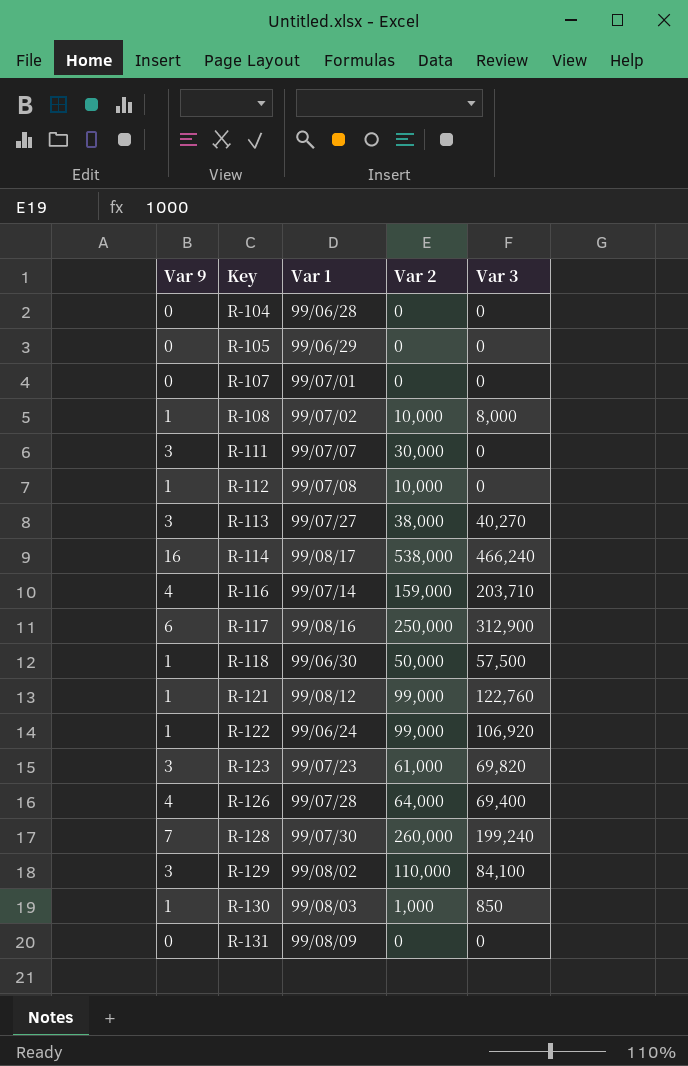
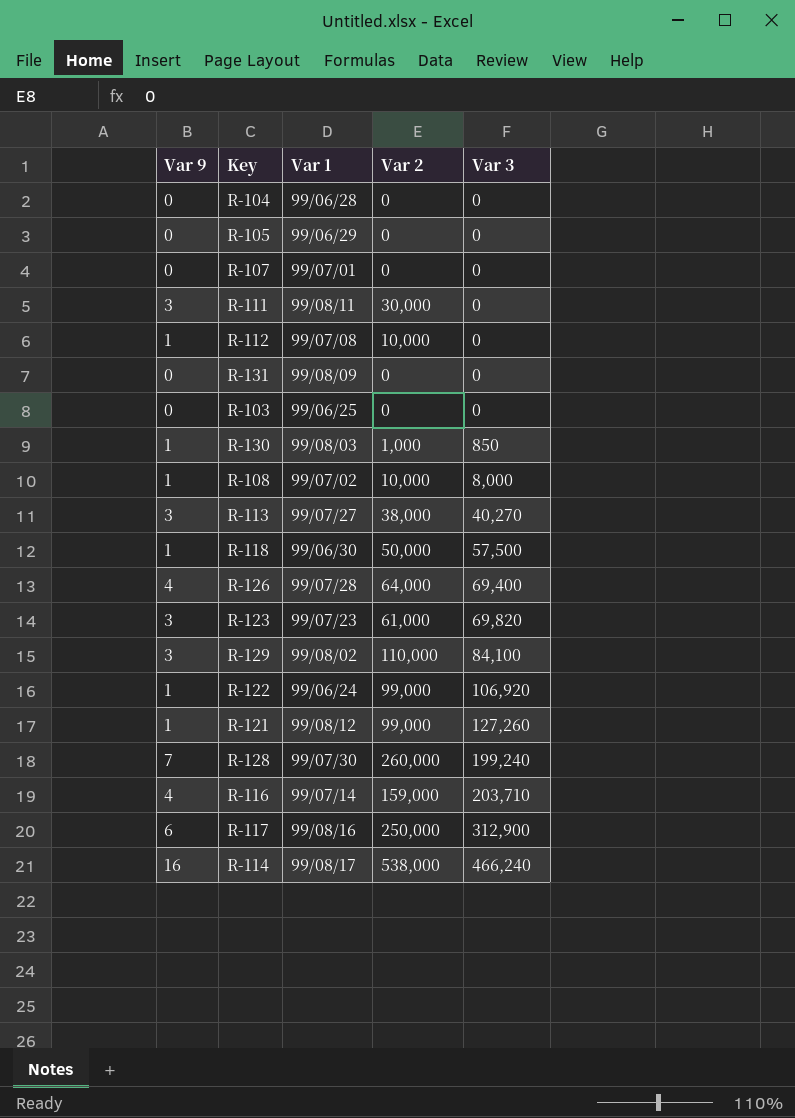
row order: Key ascending -> Var 3 ascending
R-111 | Var 1: 99/07/07 -> 99/08/11
row R-103: none -> 0 | 99/06/25 | 0 | 0
R-121 | Var 3: 122,760 -> 127,260

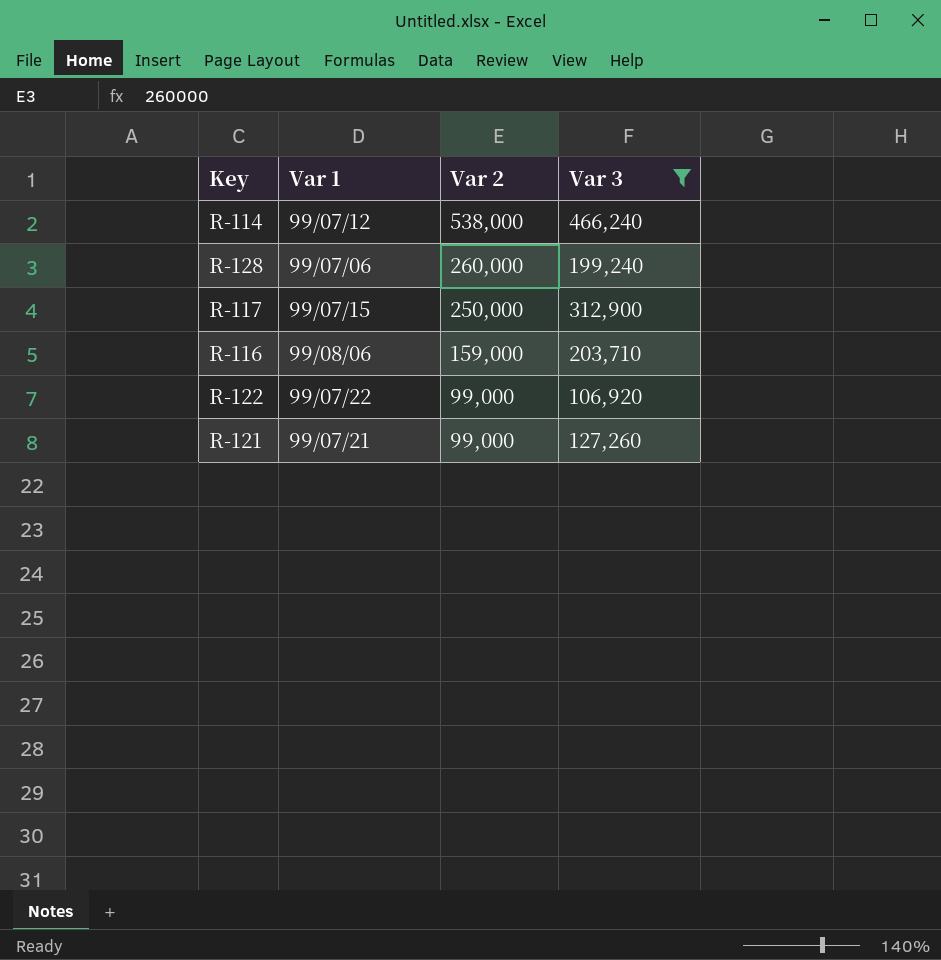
filter: none -> Var 3 >= 106,920
row order: Var 3 ascending -> Var 2 descending
column Var 9 | position: 1 -> none
R-114 | Var 1: 99/08/17 -> 99/07/12
R-128 | Var 1: 99/07/30 -> 99/07/06
R-117 | Var 1: 99/08/16 -> 99/07/15
R-116 | Var 1: 99/07/14 -> 99/08/06
R-122 | Var 1: 99/06/24 -> 99/07/22
R-121 | Var 1: 99/08/12 -> 99/07/21

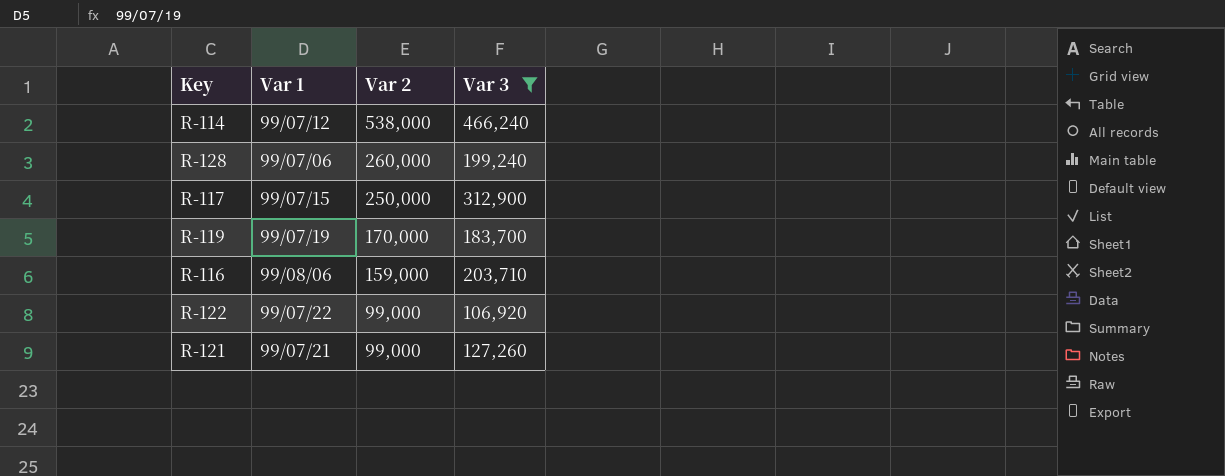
row R-119: none -> 99/07/19 | 170,000 | 183,700

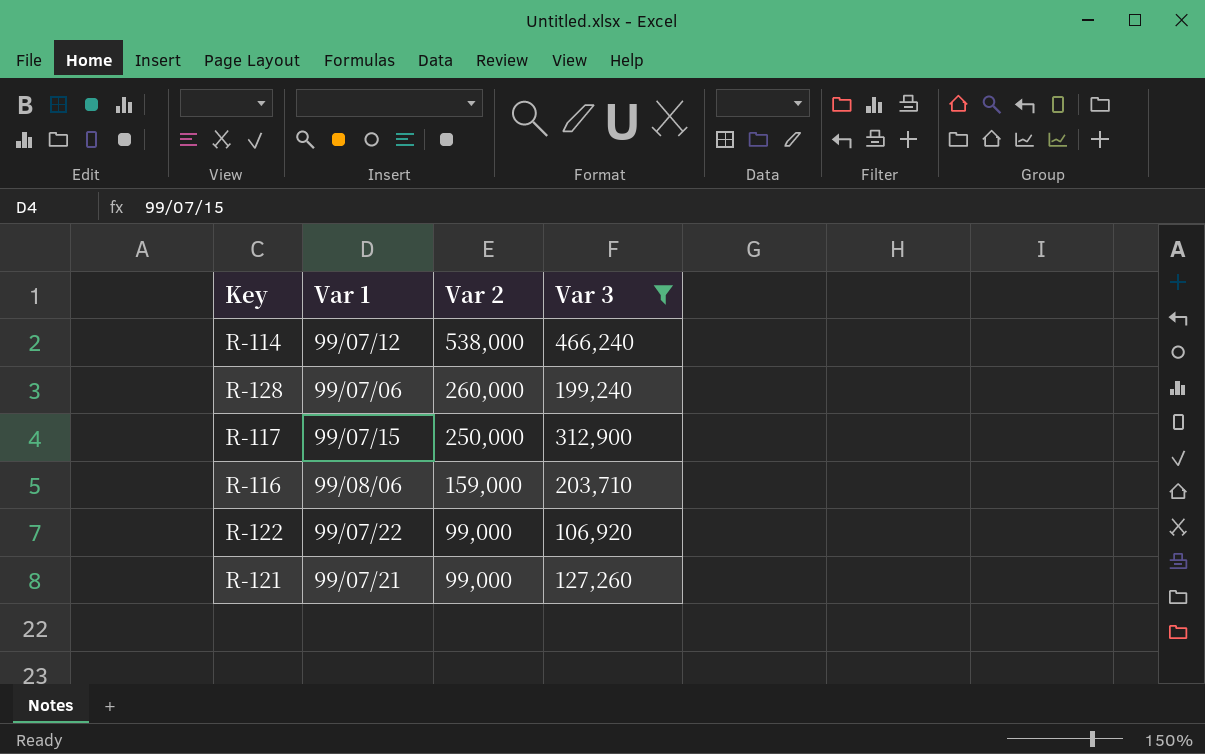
row R-119: 99/07/19 | 170,000 | 183,700 -> none

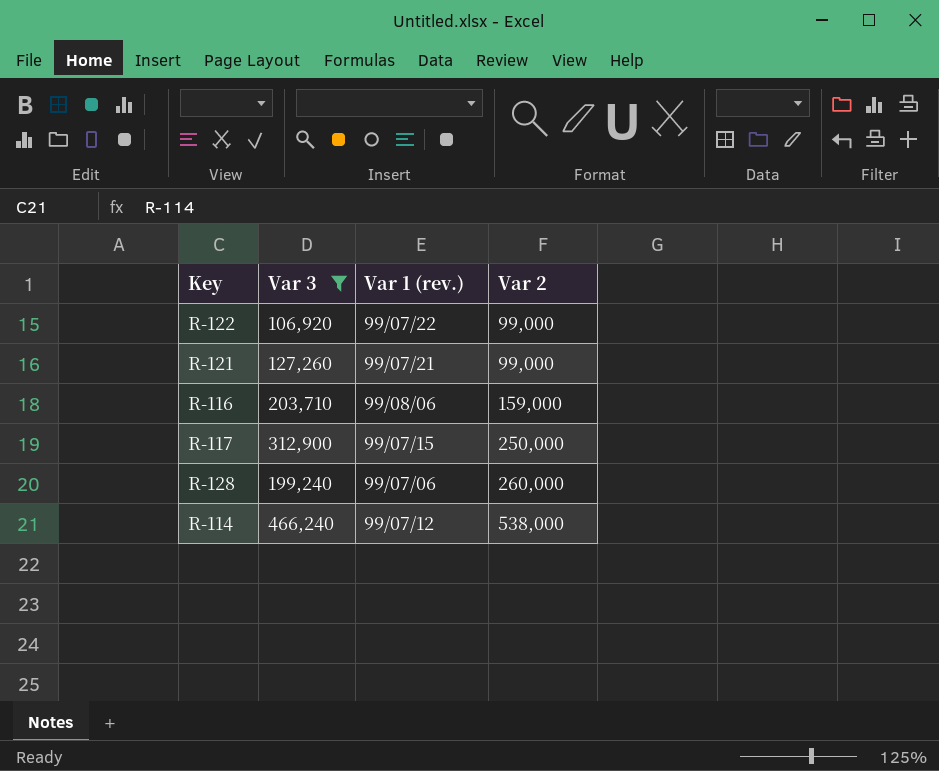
row order: Var 2 descending -> Var 2 ascending
column Var 3 | position: 4 -> 2
column name: Var 1 -> Var 1 (rev.)

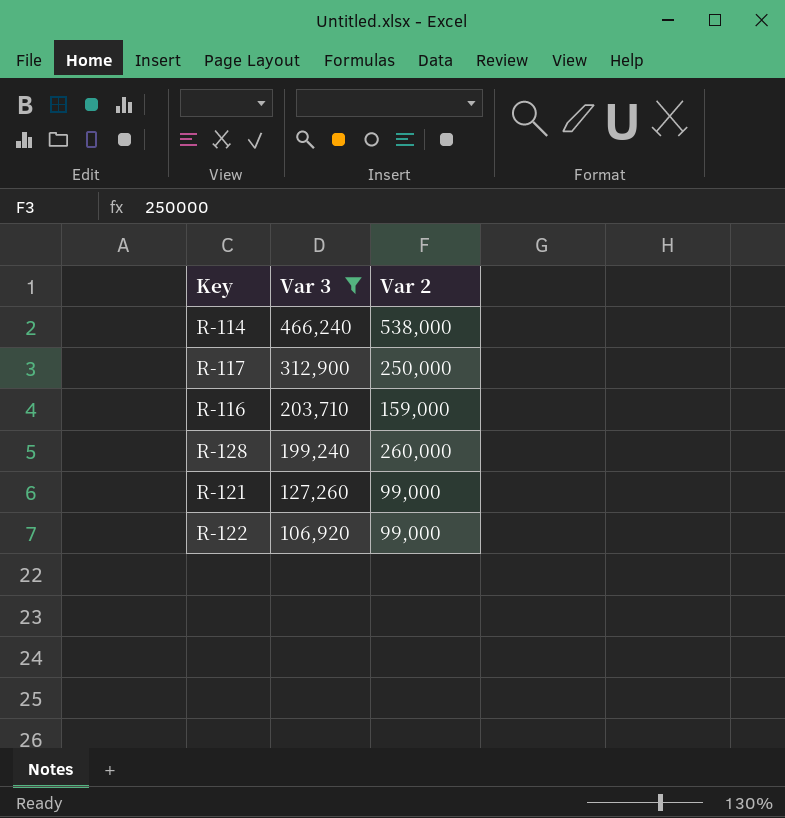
row order: Var 2 ascending -> Var 3 descending
column Var 1 (rev.) | position: 3 -> none

